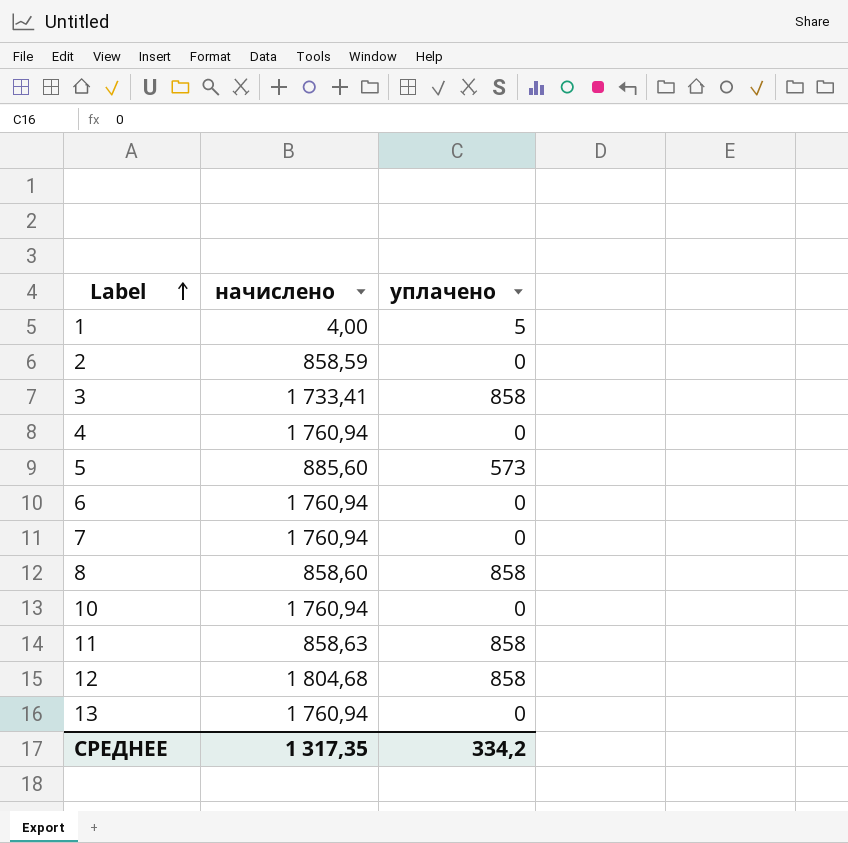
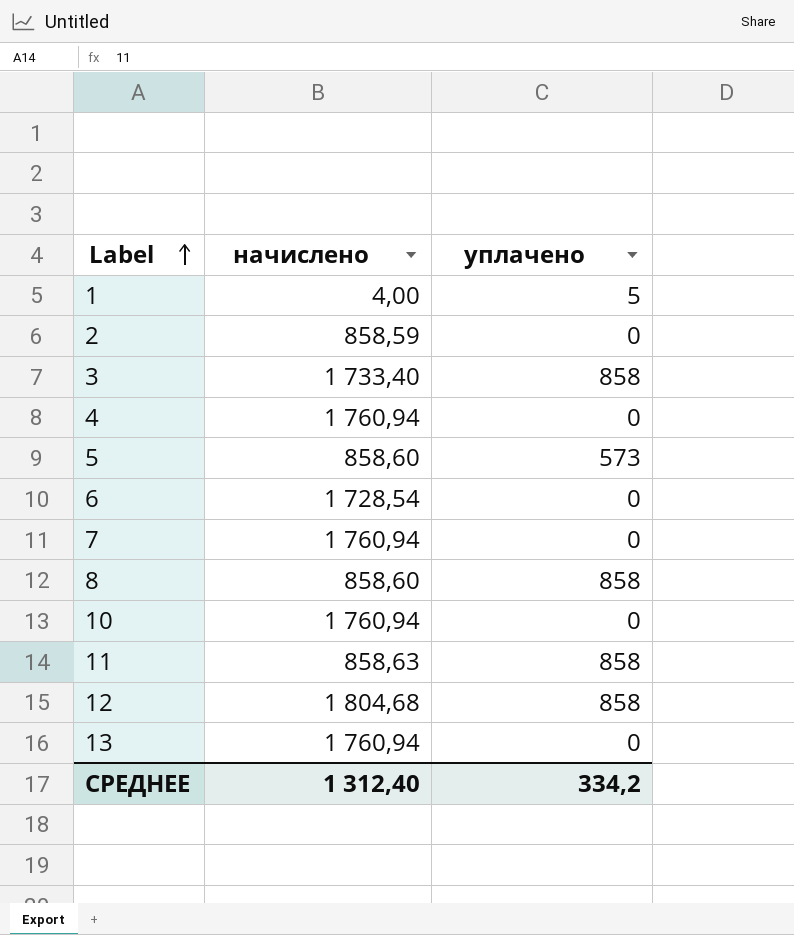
3 | начислено: 1 733,41 -> 1 733,40
5 | начислено: 885,60 -> 858,60
6 | начислено: 1 760,94 -> 1 728,54
СРЕДНЕЕ | начислено: 1 317,35 -> 1 312,40

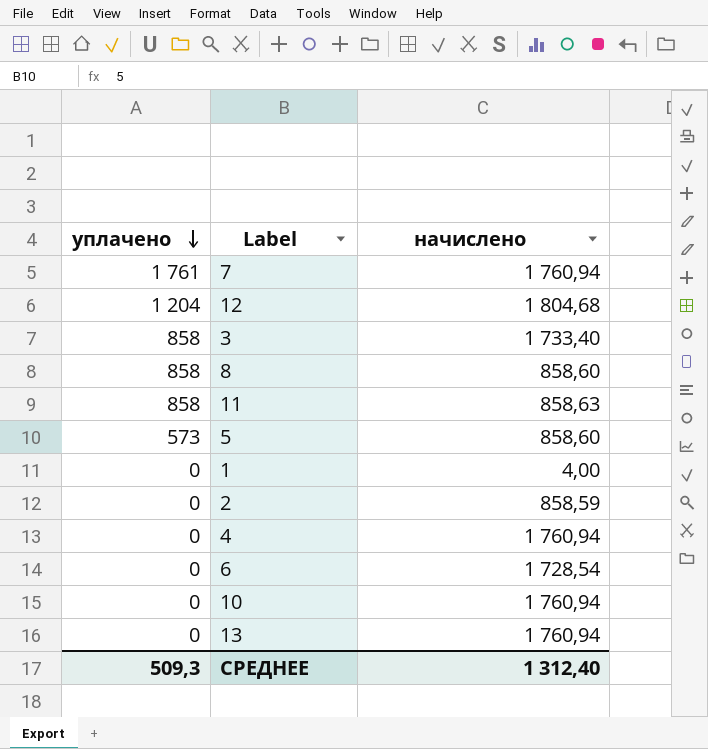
row order: Label ascending -> уплачено descending
column уплачено | position: 3 -> 1
7 | уплачено: 0 -> 1 761
12 | уплачено: 858 -> 1 204
1 | уплачено: 5 -> 0
СРЕДНЕЕ | уплачено: 334,2 -> 509,3

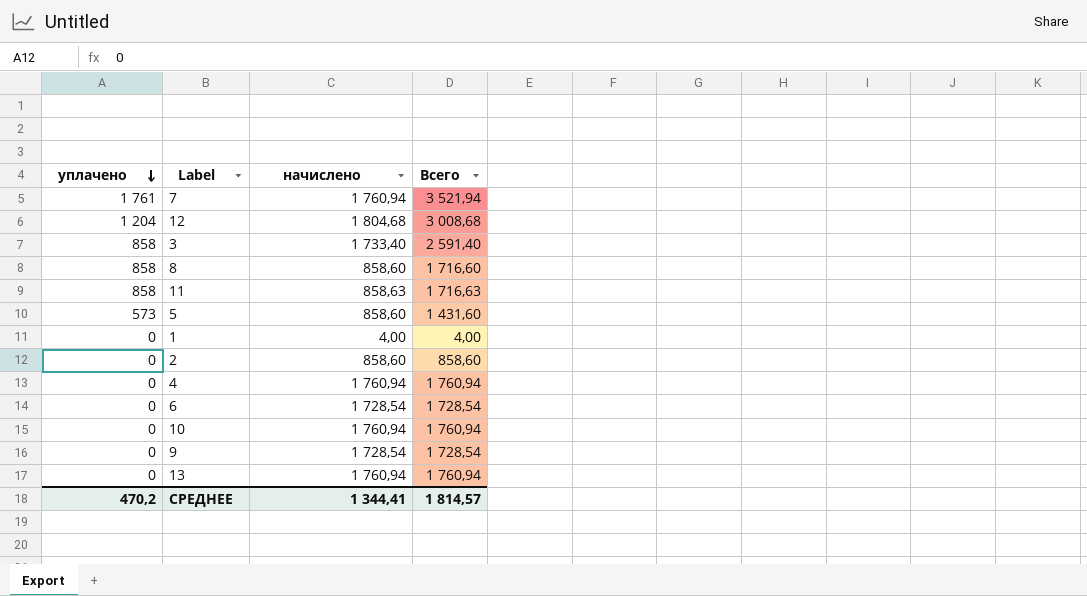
column Всего | formula: none -> [уплачено] + [начислено]
2 | начислено: 858,59 -> 858,60
row 9: none -> 0 | 1 728,54 | 1 728,54
СРЕДНЕЕ | уплачено: 509,3 -> 470,2
СРЕДНЕЕ | начислено: 1 312,40 -> 1 344,41

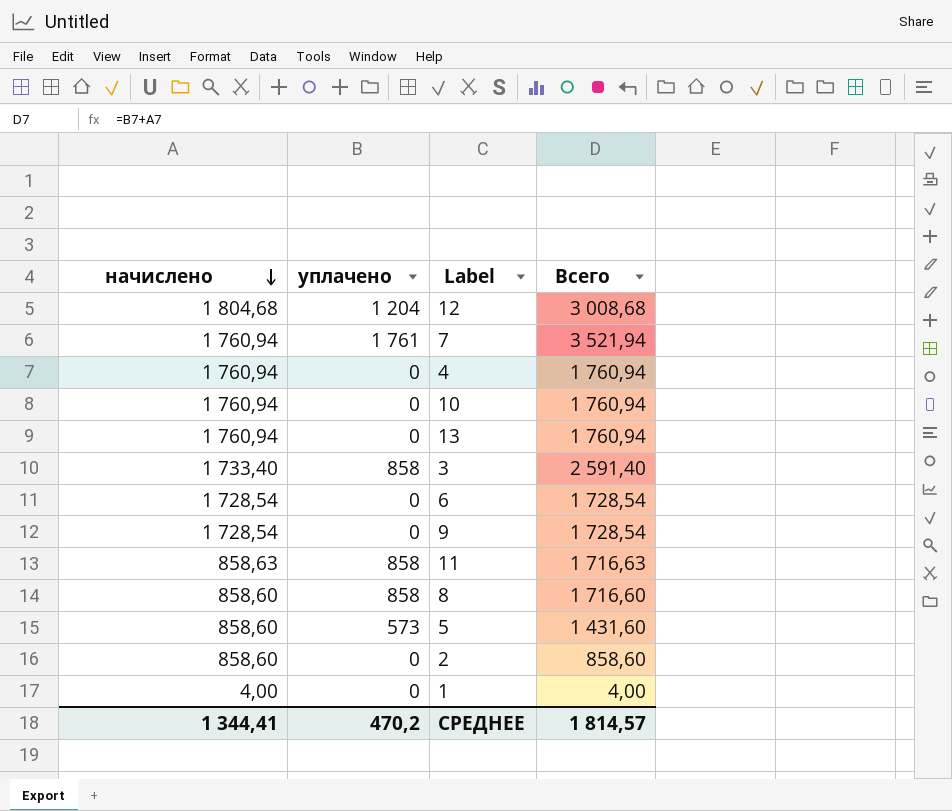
row order: уплачено descending -> начислено descending
column начислено | position: 3 -> 1

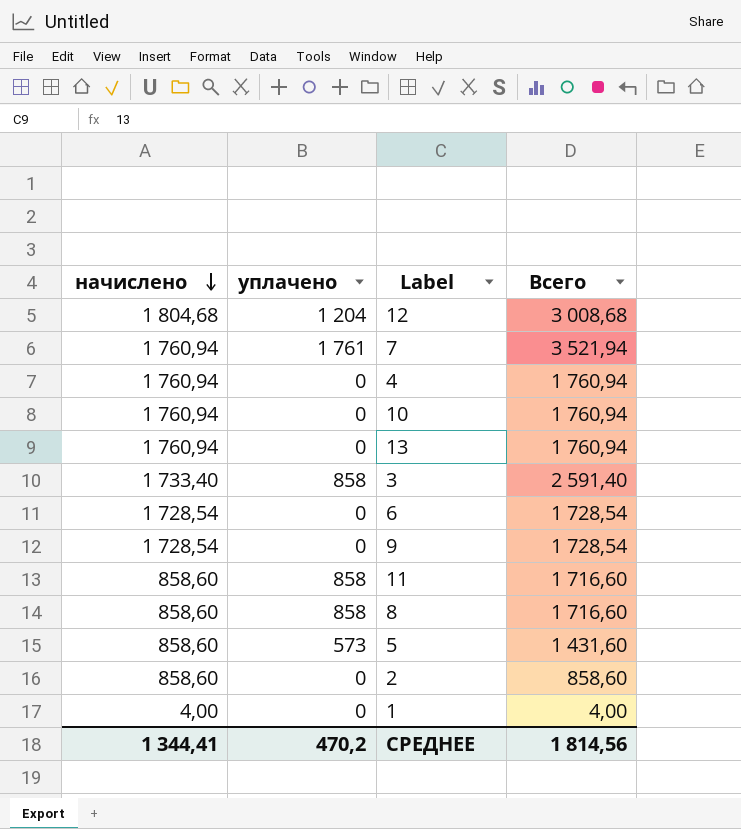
11 | начислено: 858,63 -> 858,60
11 | Всего: 1 716,63 -> 1 716,60
СРЕДНЕЕ | Всего: 1 814,57 -> 1 814,56

